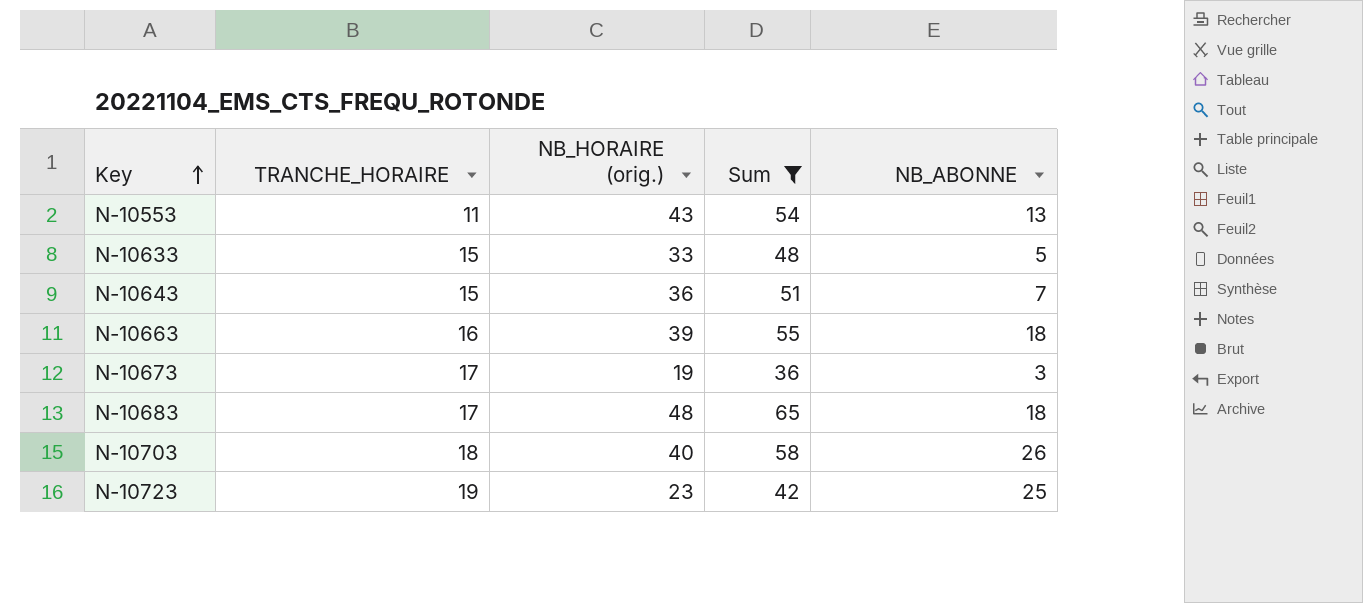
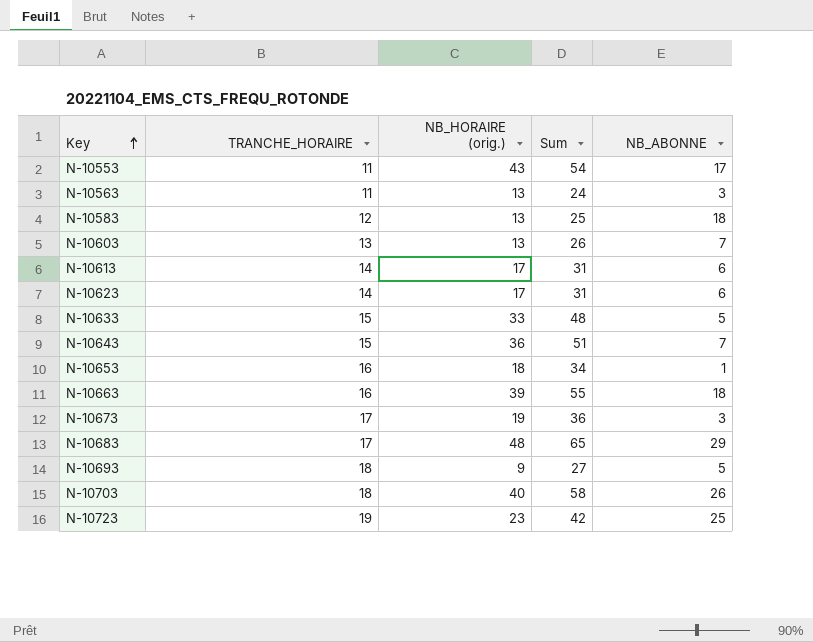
filter: Sum >= 36 -> none
N-10553 | NB_ABONNE: 13 -> 17
N-10683 | NB_ABONNE: 18 -> 29

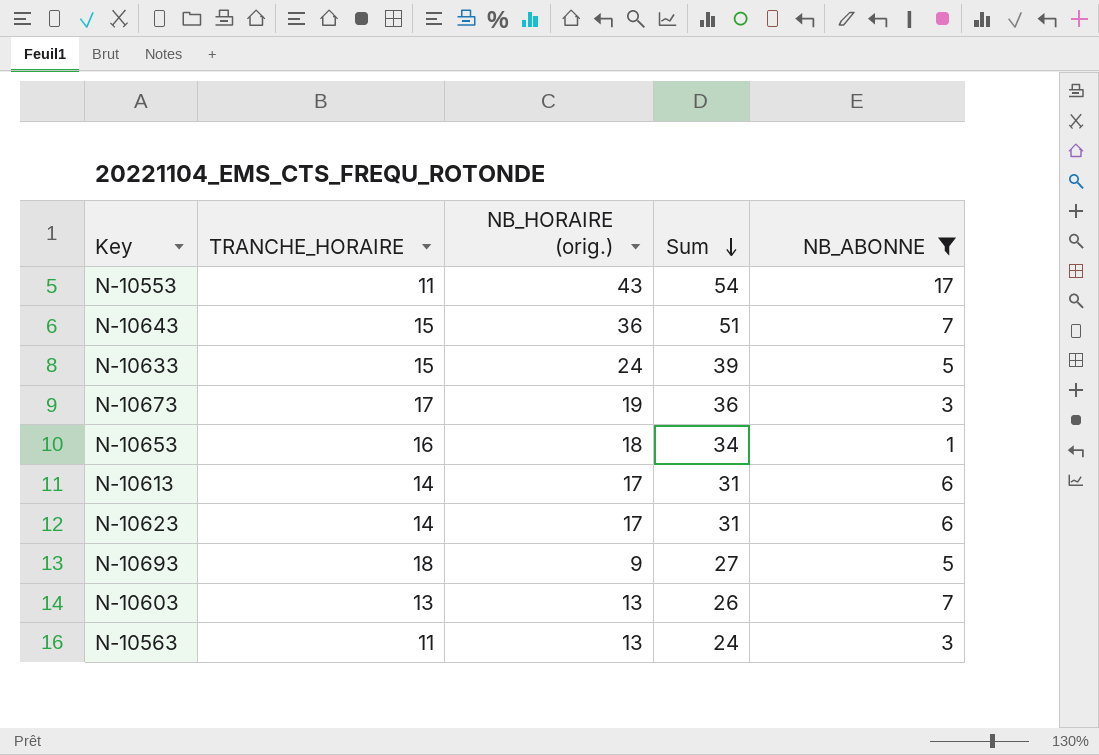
filter: none -> NB_ABONNE <= 17
row order: Key ascending -> Sum descending
N-10633 | NB_HORAIRE (orig.): 33 -> 24
N-10633 | Sum: 48 -> 39

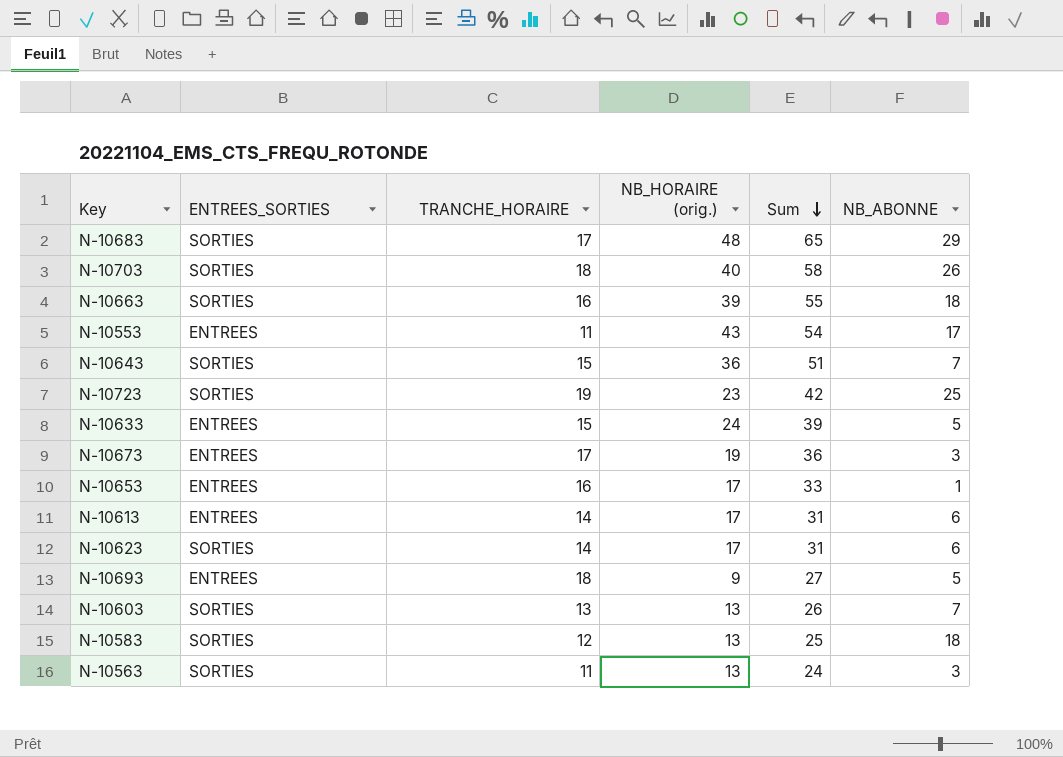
filter: NB_ABONNE <= 17 -> none
column ENTREES_SORTIES | position: none -> 2
N-10653 | NB_HORAIRE (orig.): 18 -> 17
N-10653 | Sum: 34 -> 33

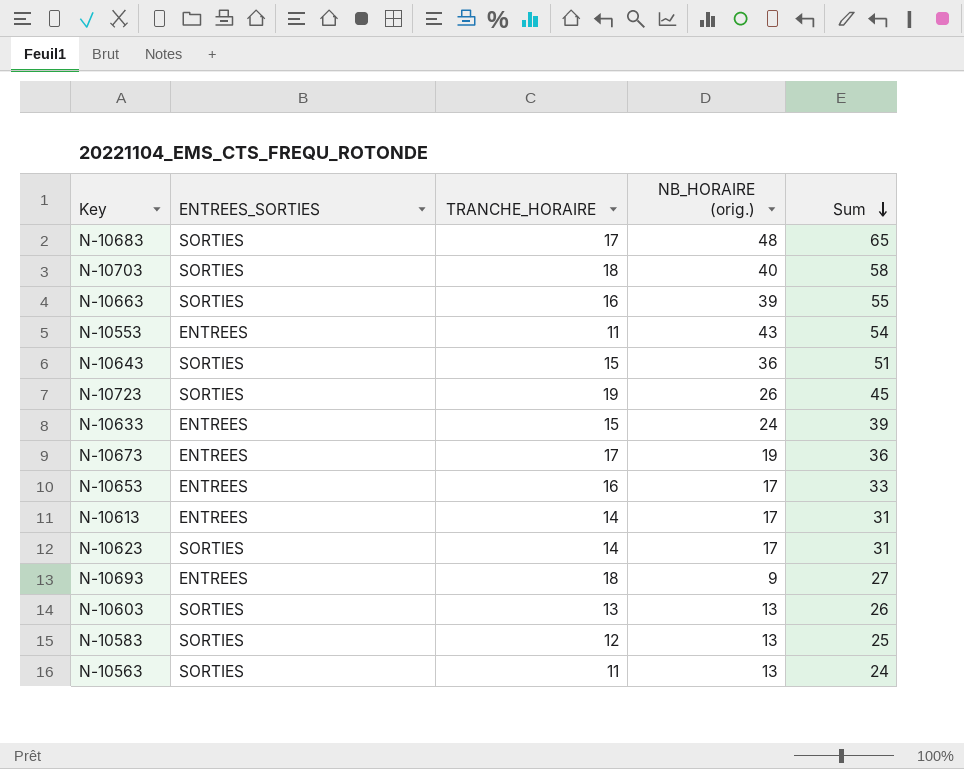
column NB_ABONNE | position: 6 -> none
N-10723 | NB_HORAIRE (orig.): 23 -> 26
N-10723 | Sum: 42 -> 45

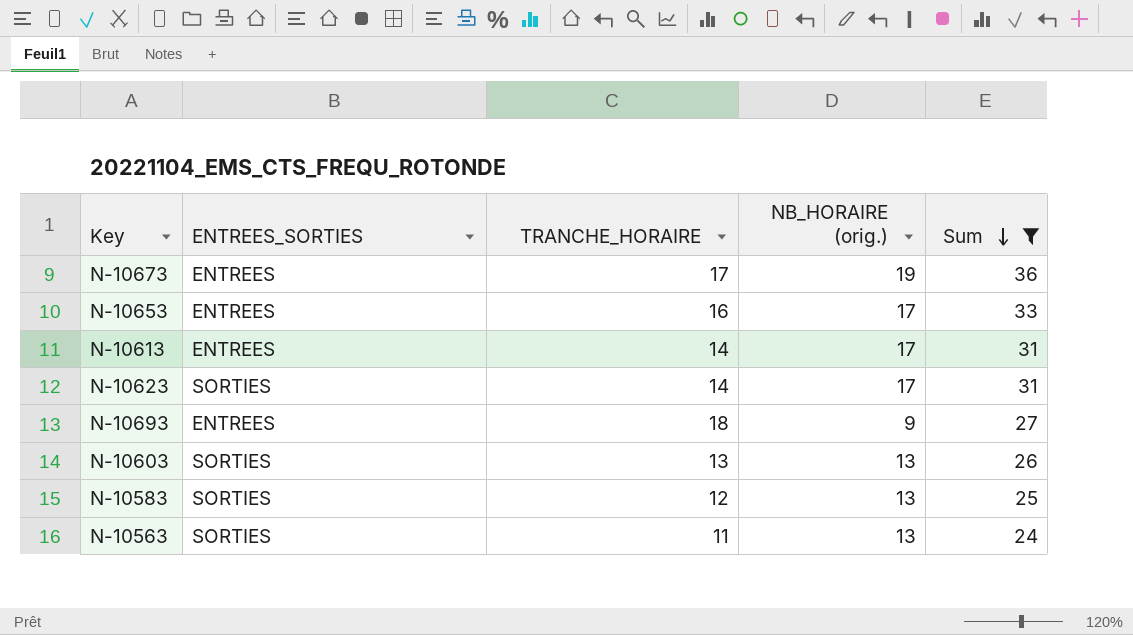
filter: none -> Sum <= 36

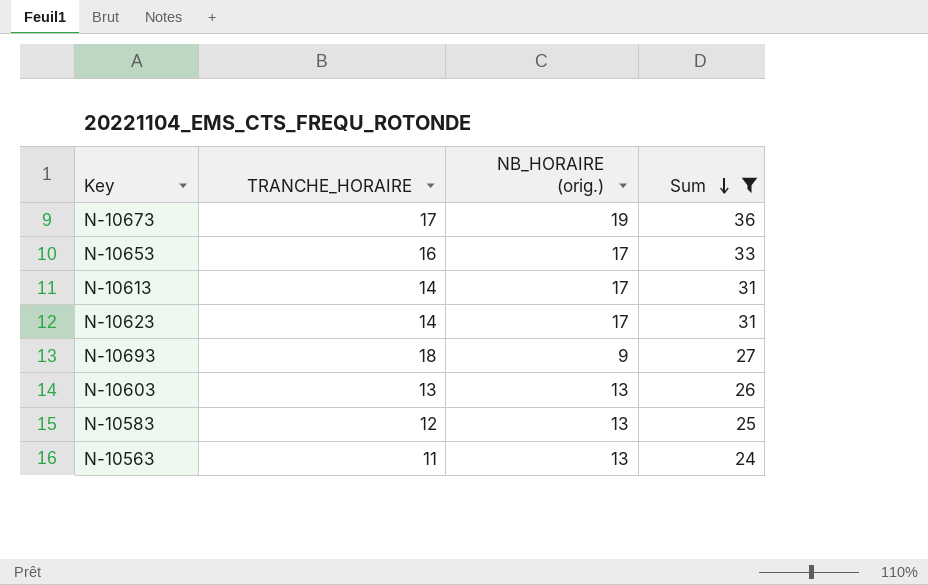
column ENTREES_SORTIES | position: 2 -> none

